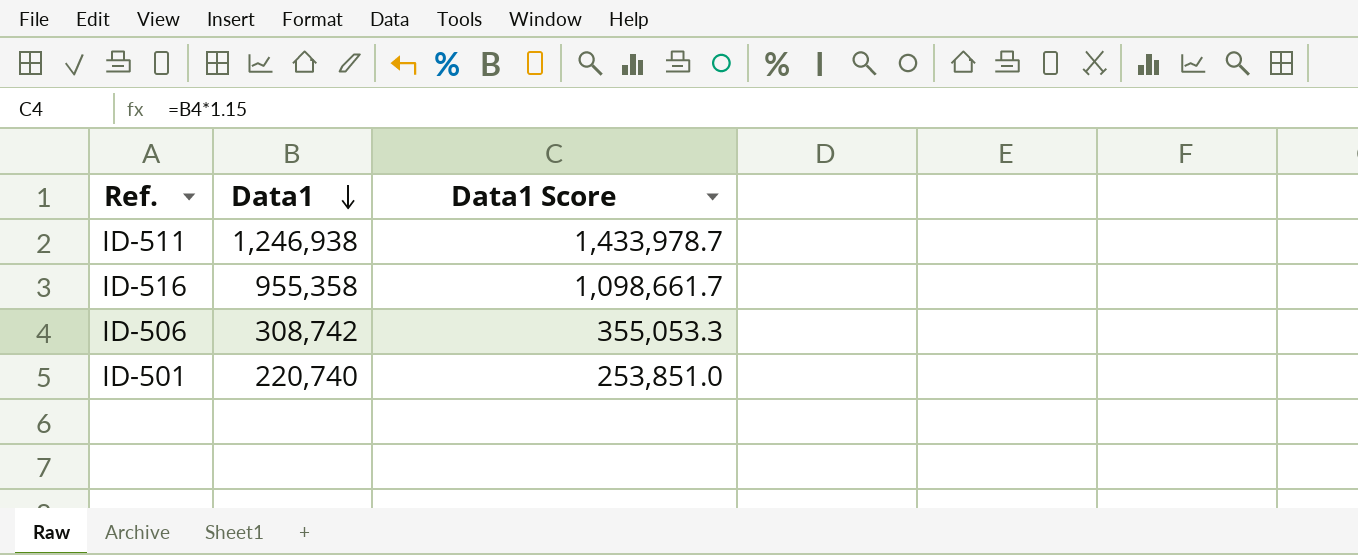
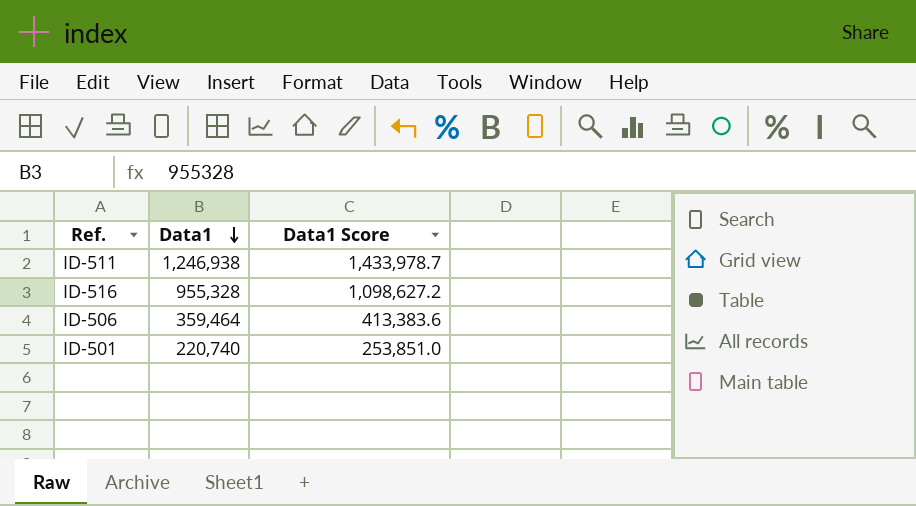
ID-516 | Data1: 955,358 -> 955,328
ID-516 | Data1 Score: 1,098,661.7 -> 1,098,627.2
ID-506 | Data1: 308,742 -> 359,464
ID-506 | Data1 Score: 355,053.3 -> 413,383.6

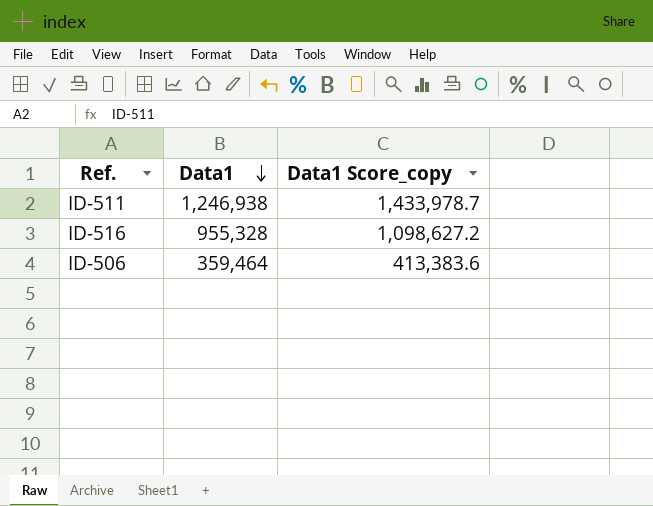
column name: Data1 Score -> Data1 Score_copy
row ID-501: 220,740 | 253,851.0 -> none

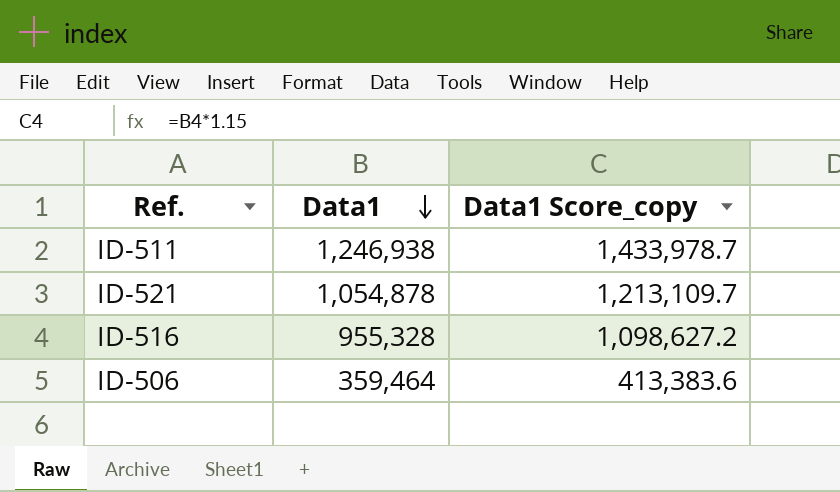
row ID-521: none -> 1,054,878 | 1,213,109.7

